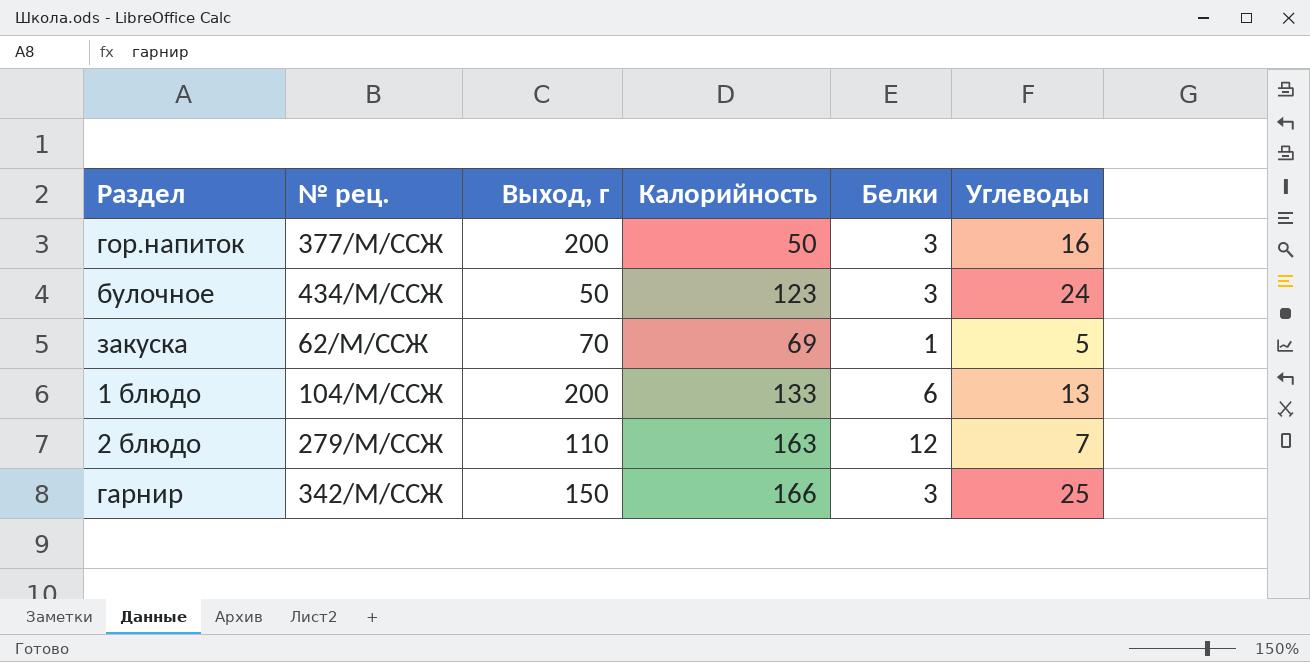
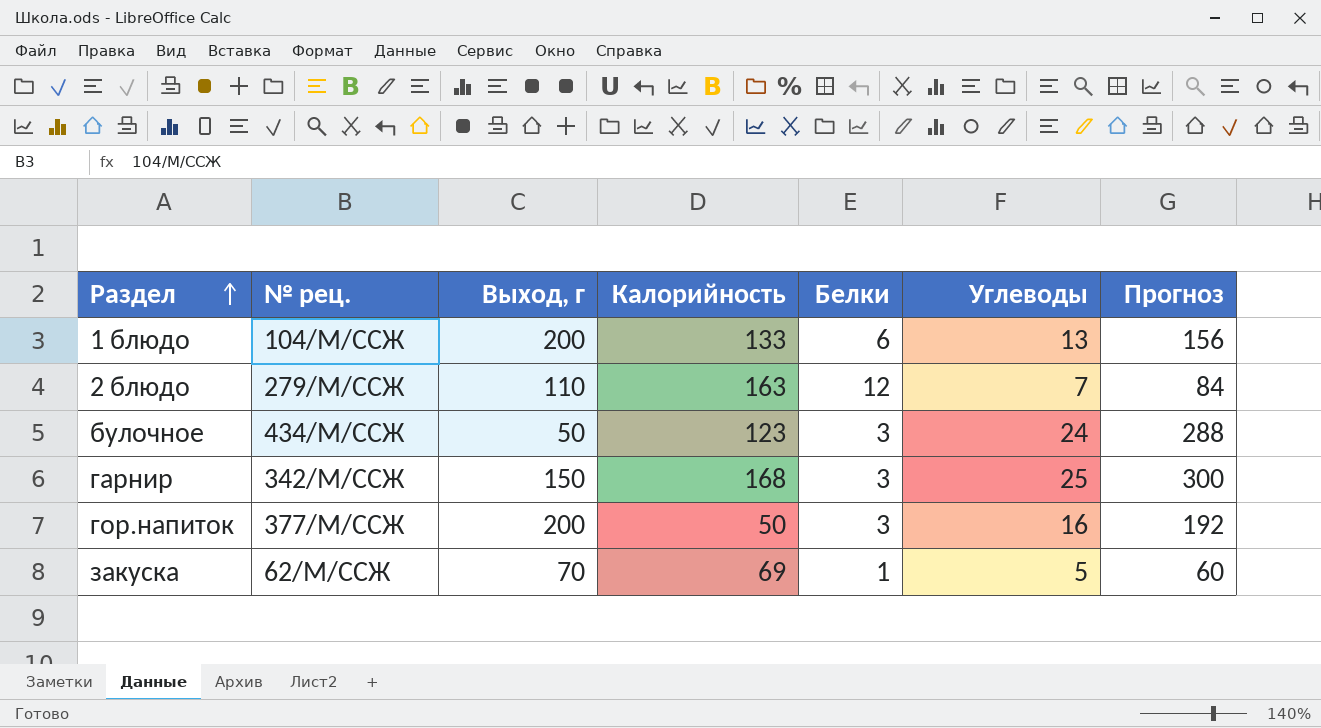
row order: none -> Раздел ascending
column Прогноз | formula: none -> [Углеводы] * 12
гарнир | Калорийность: 166 -> 168

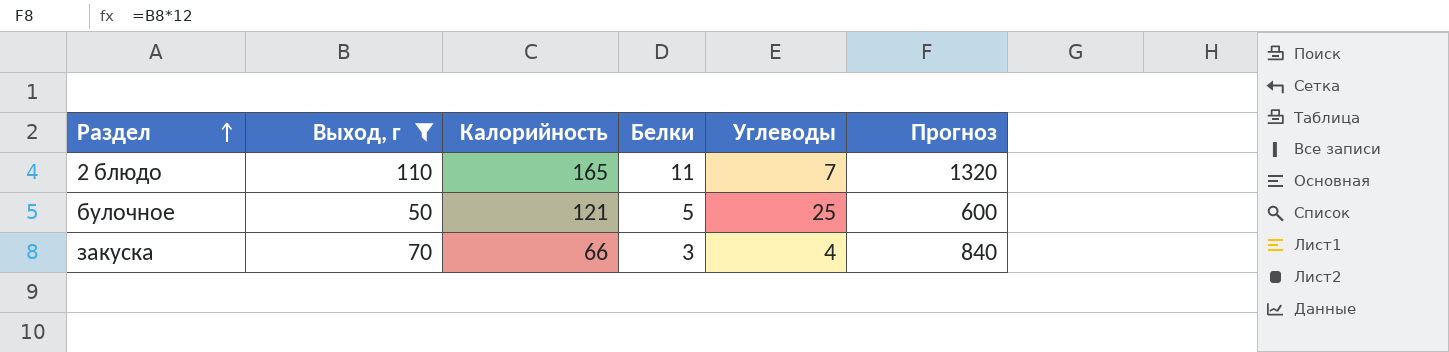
filter: none -> Выход, г <= 110
column № рец. | position: 2 -> none
column Прогноз | formula: [Углеводы] * 12 -> [Выход, г] * 12
2 блюдо | Калорийность: 163 -> 165
2 блюдо | Белки: 12 -> 11
булочное | Калорийность: 123 -> 121
булочное | Белки: 3 -> 5
булочное | Углеводы: 24 -> 25
закуска | Калорийность: 69 -> 66
закуска | Белки: 1 -> 3
закуска | Углеводы: 5 -> 4

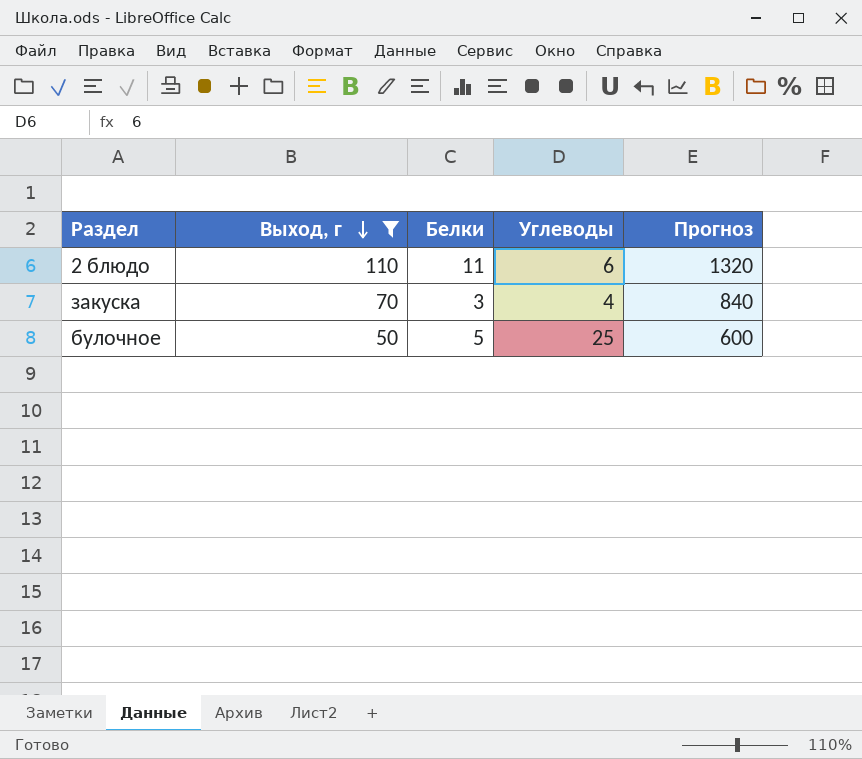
row order: Раздел ascending -> Выход, г descending
column Калорийность | position: 3 -> none
2 блюдо | Углеводы: 7 -> 6

